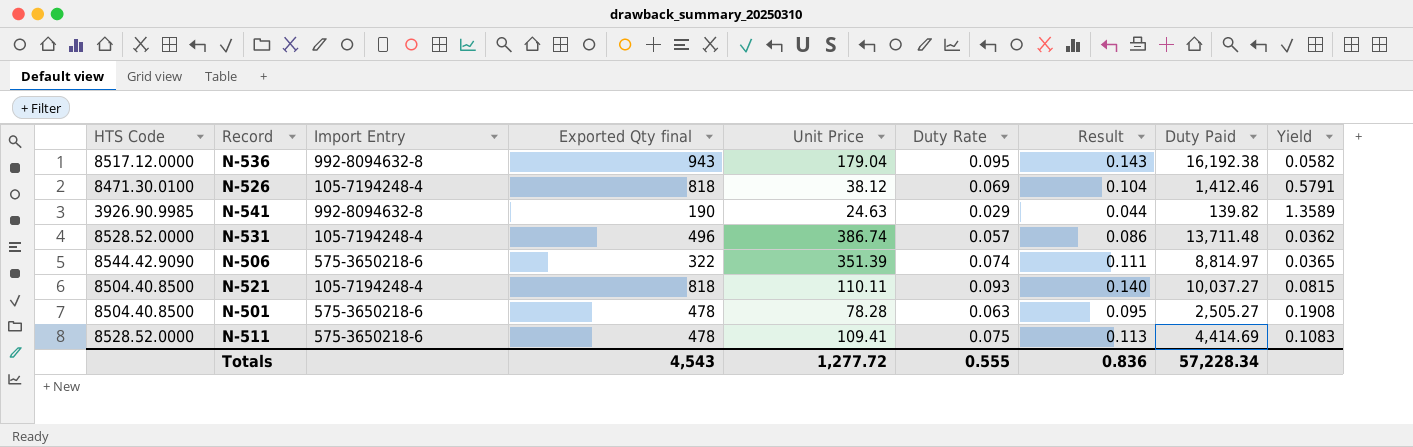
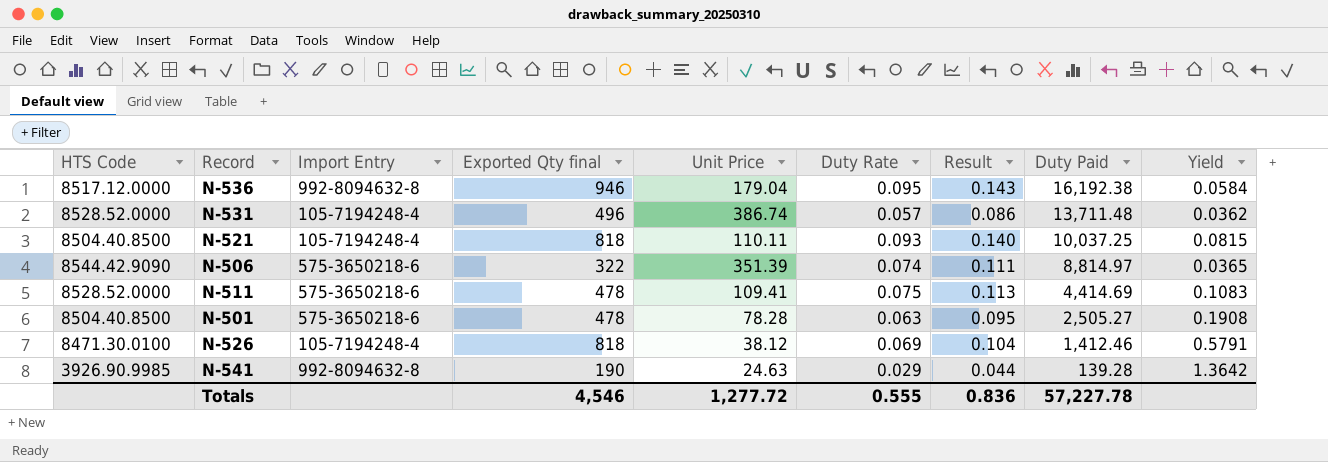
row order: none -> Duty Paid descending
N-536 | Exported Qty final: 943 -> 946
N-536 | Yield: 0.0582 -> 0.0584
N-521 | Duty Paid: 10,037.27 -> 10,037.25
N-541 | Duty Paid: 139.82 -> 139.28
N-541 | Yield: 1.3589 -> 1.3642
Totals | Exported Qty final: 4,543 -> 4,546
Totals | Duty Paid: 57,228.34 -> 57,227.78

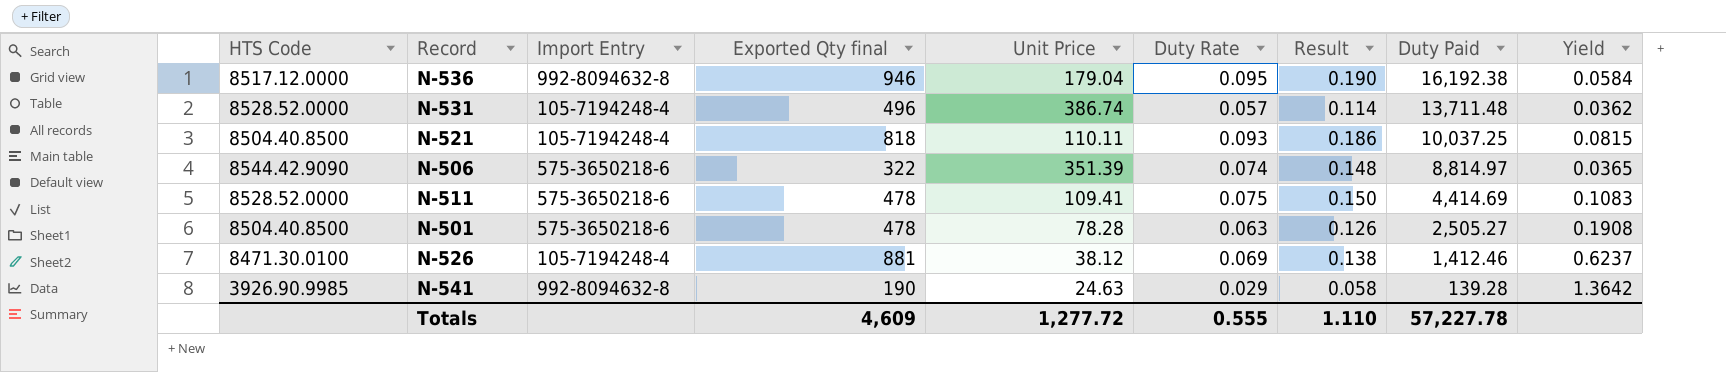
column Result | formula: [Duty Rate] * 1.5 -> [Duty Rate] * 2
N-526 | Exported Qty final: 818 -> 881
N-526 | Yield: 0.5791 -> 0.6237
Totals | Exported Qty final: 4,546 -> 4,609
Totals | Result: 0.836 -> 1.110

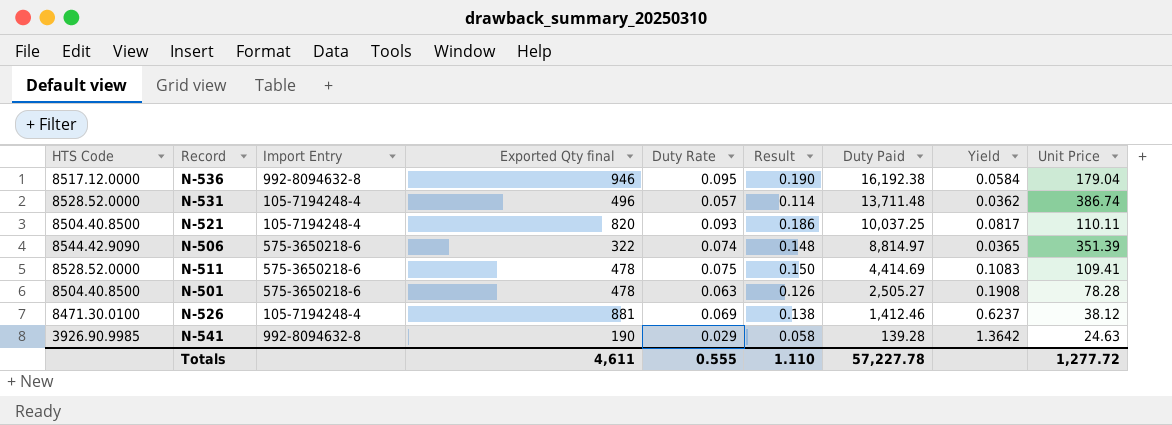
column Unit Price | position: 5 -> 9
N-521 | Exported Qty final: 818 -> 820
N-521 | Yield: 0.0815 -> 0.0817
Totals | Exported Qty final: 4,609 -> 4,611

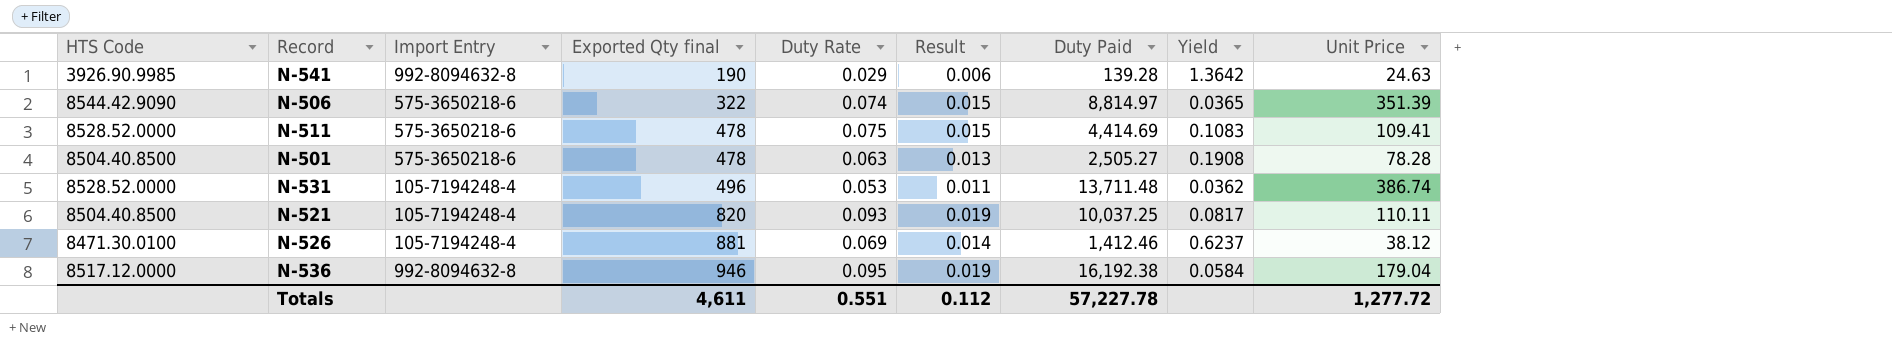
row order: Duty Paid descending -> Exported Qty final ascending
column Result | formula: [Duty Rate] * 2 -> [Duty Rate] * 0.2
N-531 | Duty Rate: 0.057 -> 0.053
Totals | Duty Rate: 0.555 -> 0.551
Totals | Result: 1.110 -> 0.112

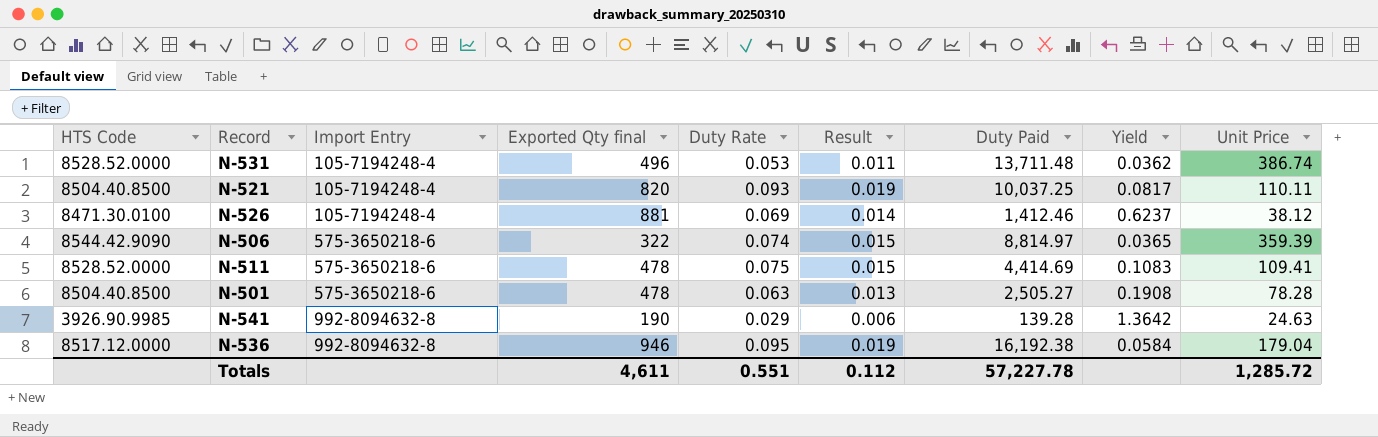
row order: Exported Qty final ascending -> Import Entry ascending
N-506 | Unit Price: 351.39 -> 359.39
Totals | Unit Price: 1,277.72 -> 1,285.72

